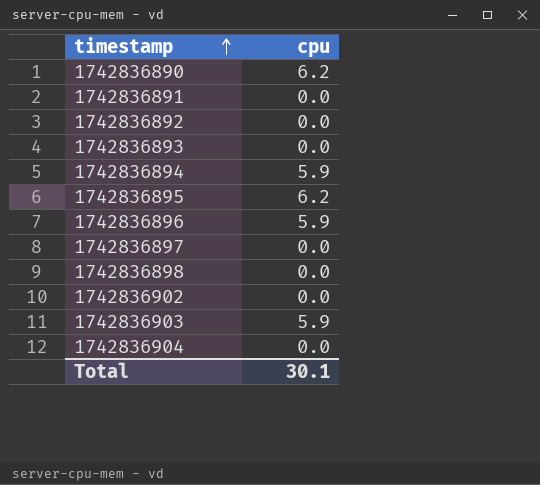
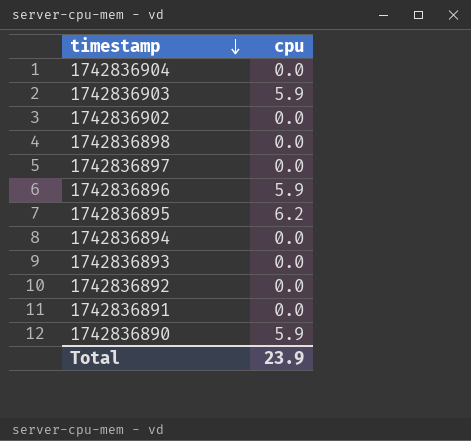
row order: timestamp ascending -> timestamp descending
1742836894 | cpu: 5.9 -> 0.0
1742836890 | cpu: 6.2 -> 5.9
Total | cpu: 30.1 -> 23.9

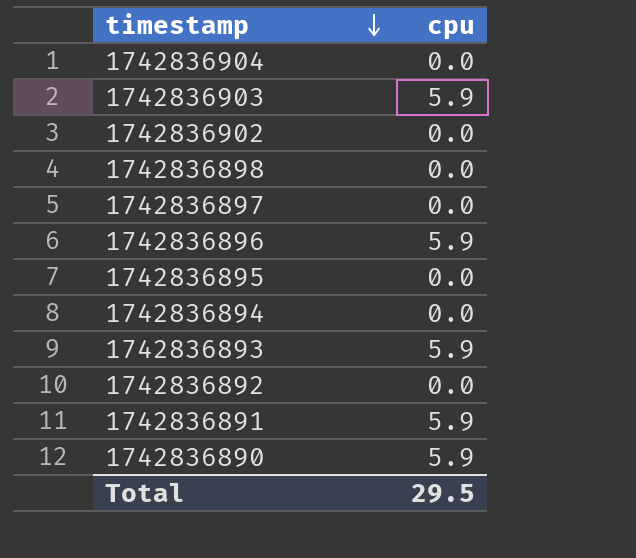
1742836895 | cpu: 6.2 -> 0.0
1742836893 | cpu: 0.0 -> 5.9
1742836891 | cpu: 0.0 -> 5.9
Total | cpu: 23.9 -> 29.5

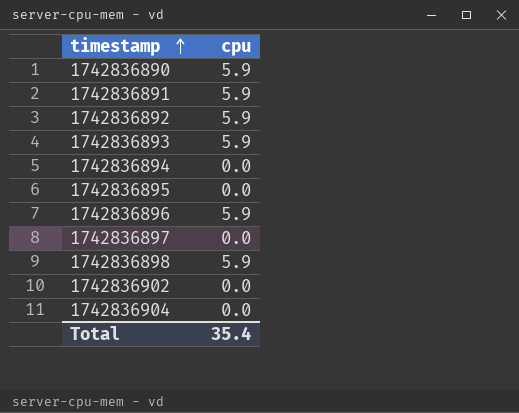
row order: timestamp descending -> timestamp ascending
row 1742836903: 5.9 -> none
1742836892 | cpu: 0.0 -> 5.9
1742836898 | cpu: 0.0 -> 5.9
Total | cpu: 29.5 -> 35.4

